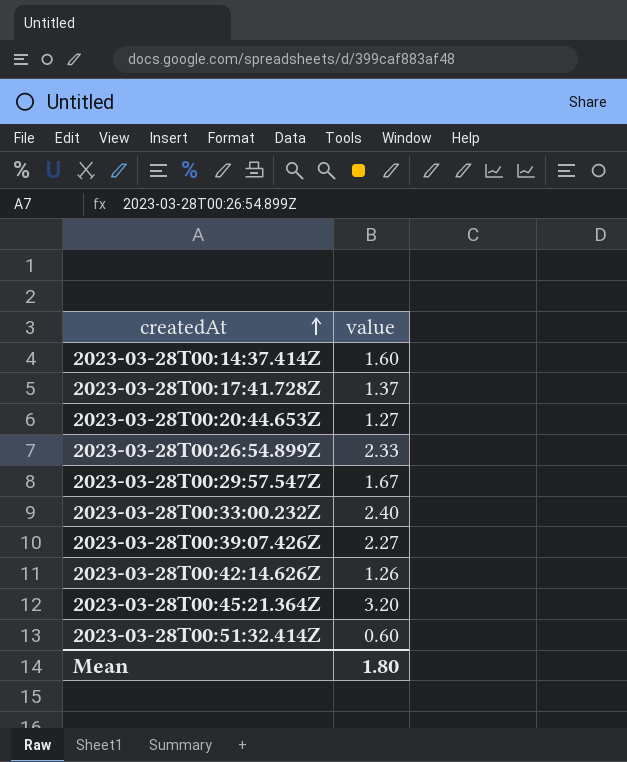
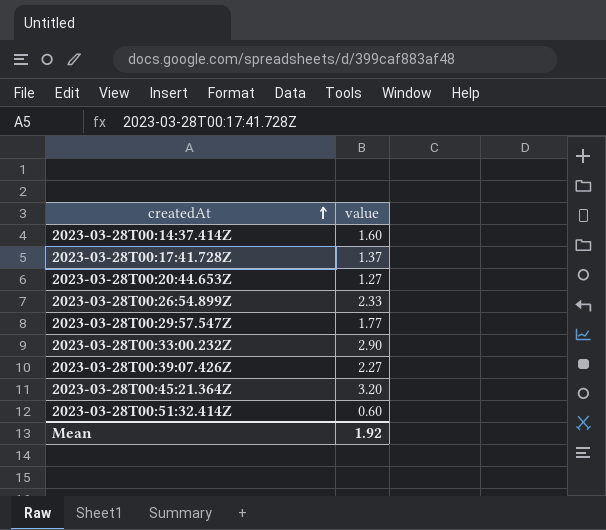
row 2023-03-28T00:42:14.626Z: 1.26 -> none
2023-03-28T00:29:57.547Z | value: 1.67 -> 1.77
2023-03-28T00:33:00.232Z | value: 2.40 -> 2.90
Mean | value: 1.80 -> 1.92

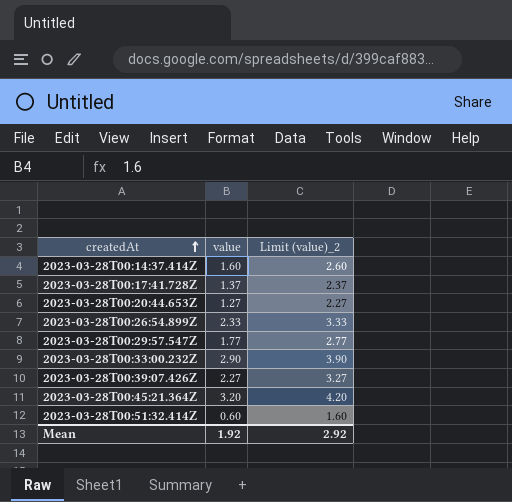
column Limit (value)_2 | formula: none -> [value] + 1

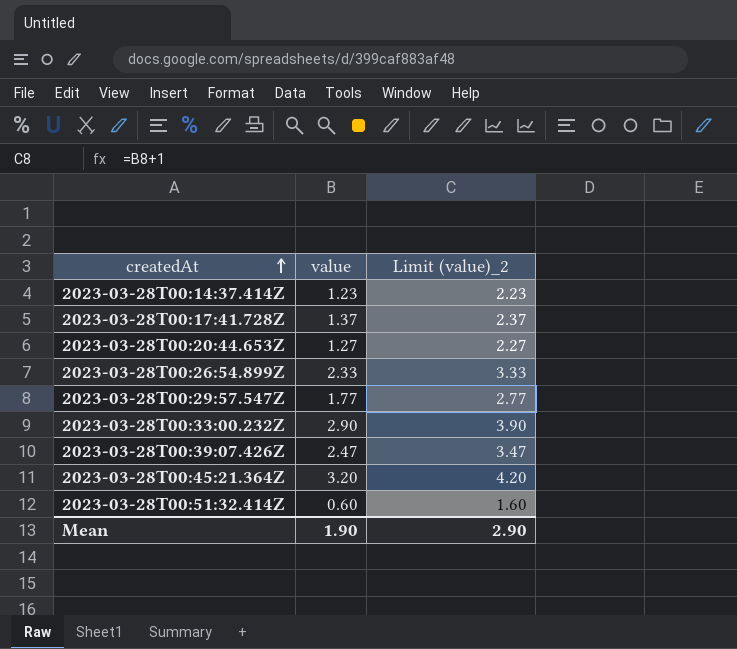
2023-03-28T00:14:37.414Z | value: 1.60 -> 1.23
2023-03-28T00:14:37.414Z | Limit (value)_2: 2.60 -> 2.23
2023-03-28T00:39:07.426Z | value: 2.27 -> 2.47
2023-03-28T00:39:07.426Z | Limit (value)_2: 3.27 -> 3.47
Mean | value: 1.92 -> 1.90
Mean | Limit (value)_2: 2.92 -> 2.90

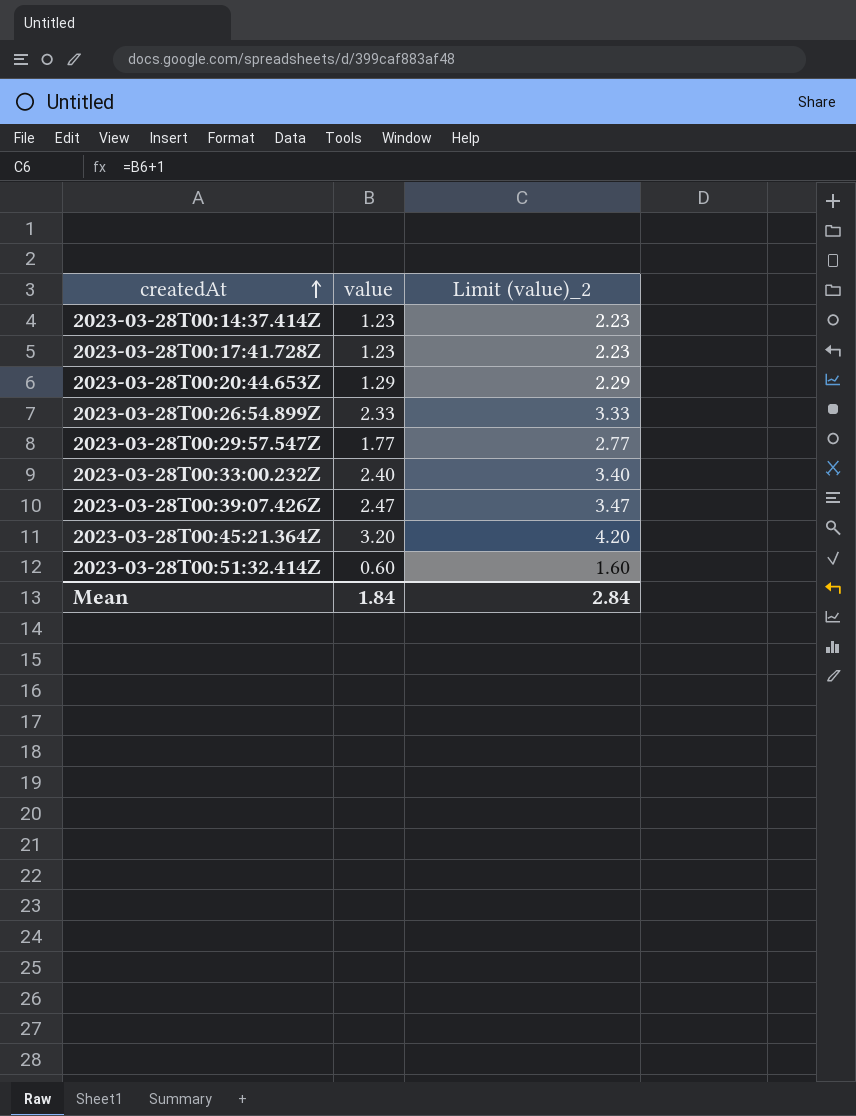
2023-03-28T00:17:41.728Z | value: 1.37 -> 1.23
2023-03-28T00:17:41.728Z | Limit (value)_2: 2.37 -> 2.23
2023-03-28T00:20:44.653Z | value: 1.27 -> 1.29
2023-03-28T00:20:44.653Z | Limit (value)_2: 2.27 -> 2.29
2023-03-28T00:33:00.232Z | value: 2.90 -> 2.40
2023-03-28T00:33:00.232Z | Limit (value)_2: 3.90 -> 3.40
Mean | value: 1.90 -> 1.84
Mean | Limit (value)_2: 2.90 -> 2.84

